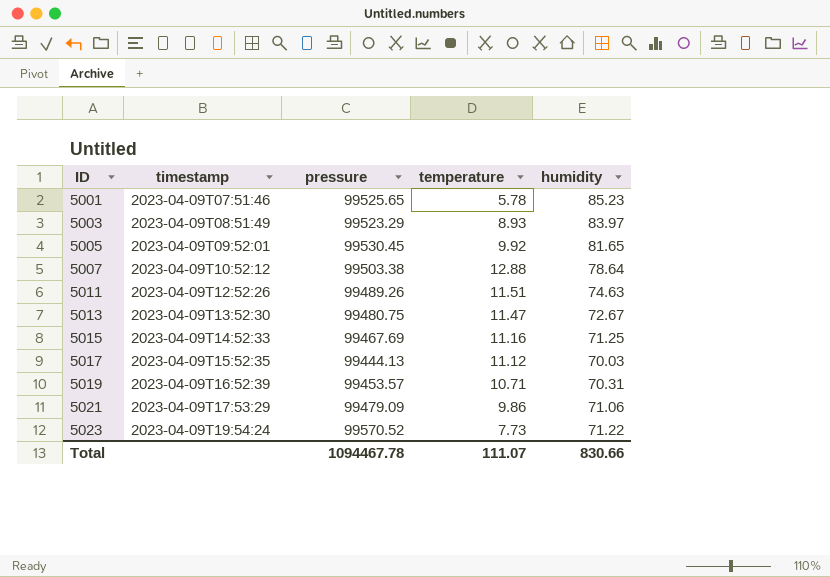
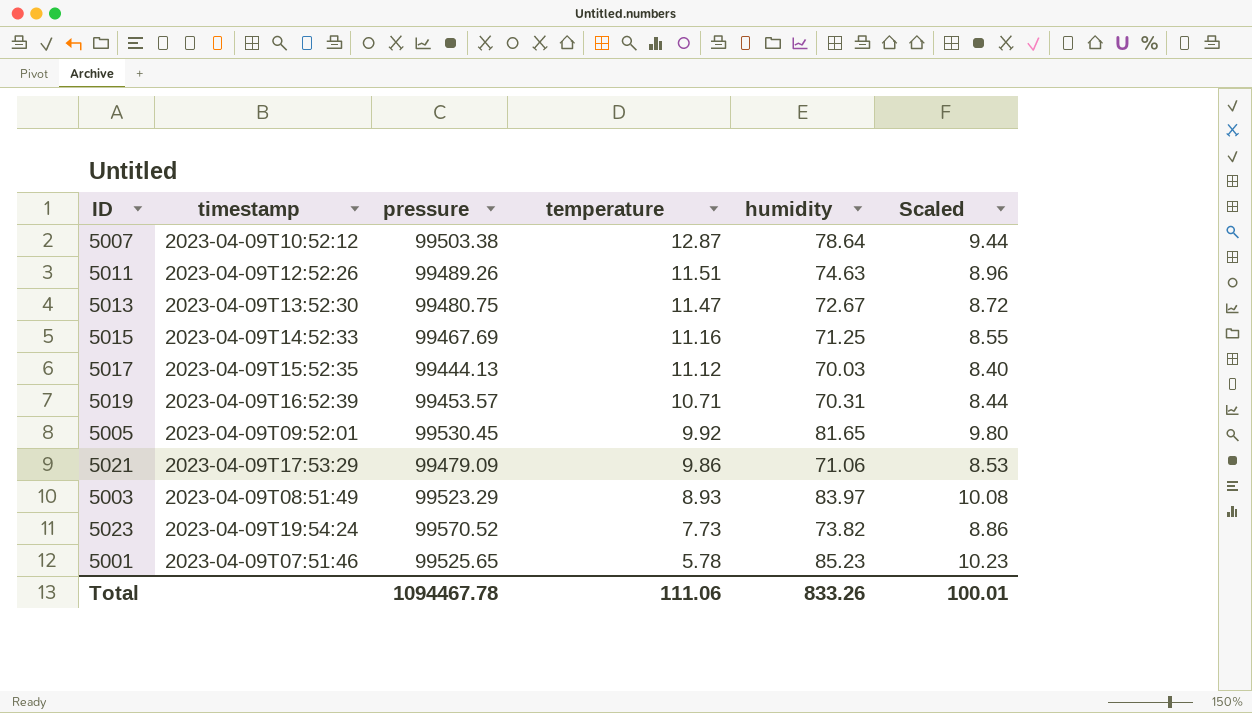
row order: ID ascending -> temperature descending
column Scaled | formula: none -> [humidity] * 0.12
5007 | temperature: 12.88 -> 12.87
5023 | humidity: 71.22 -> 73.82
Total | temperature: 111.07 -> 111.06
Total | humidity: 830.66 -> 833.26

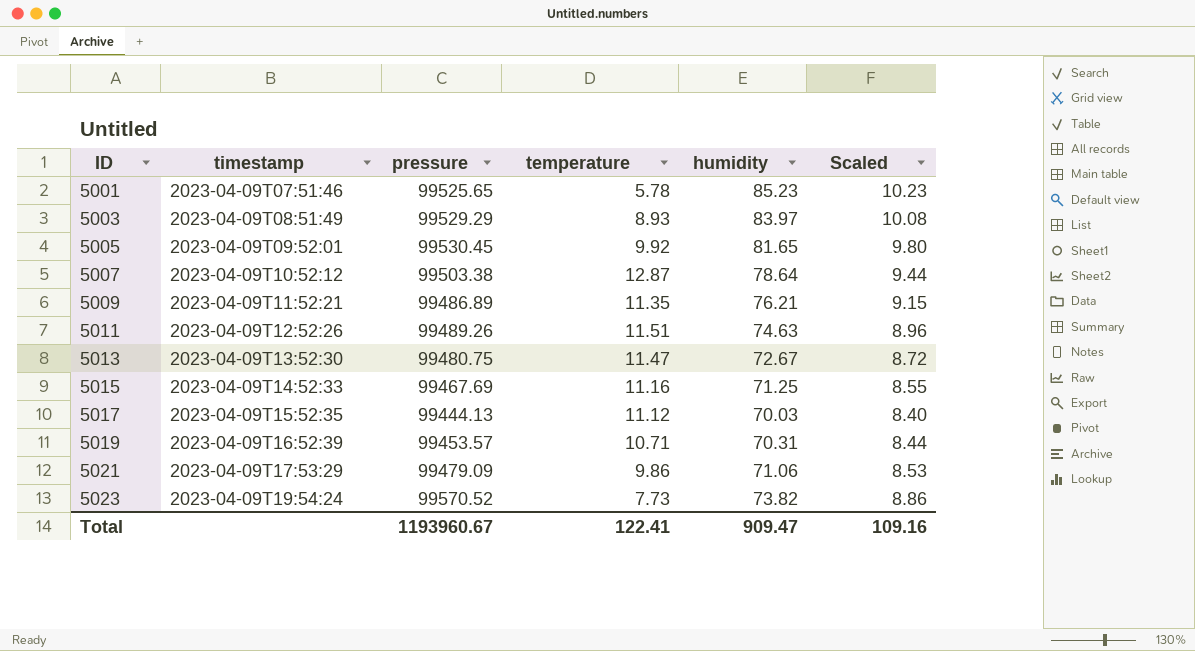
row order: temperature descending -> ID ascending
5003 | pressure: 99523.29 -> 99529.29
row 5009: none -> 2023-04-09T11:52:21 | 99486.89 | 11.35 | 76.21 | 9.15
Total | pressure: 1094467.78 -> 1193960.67
Total | temperature: 111.06 -> 122.41
Total | humidity: 833.26 -> 909.47
Total | Scaled: 100.01 -> 109.16

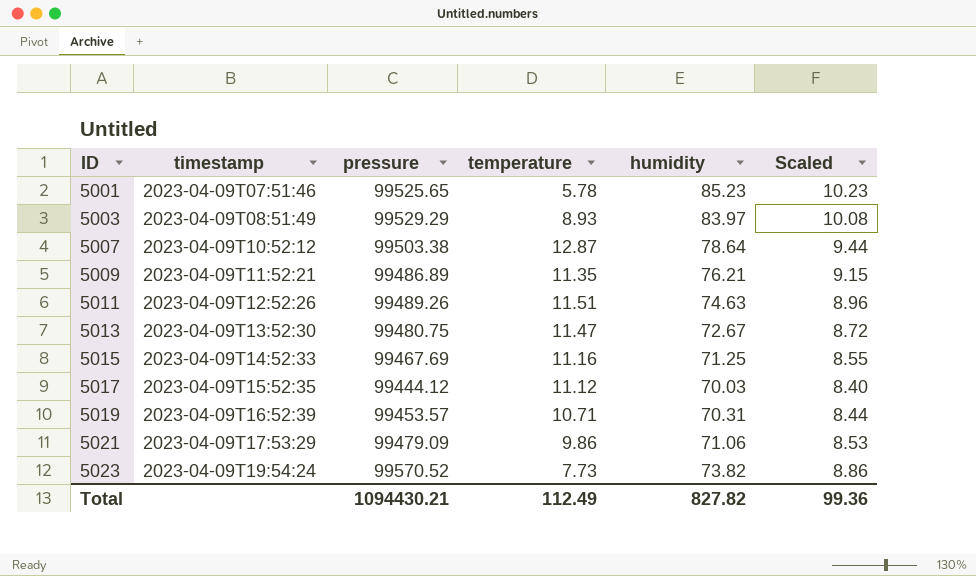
row 5005: 2023-04-09T09:52:01 | 99530.45 | 9.92 | 81.65 | 9.80 -> none
5017 | pressure: 99444.13 -> 99444.12
Total | pressure: 1193960.67 -> 1094430.21
Total | temperature: 122.41 -> 112.49
Total | humidity: 909.47 -> 827.82
Total | Scaled: 109.16 -> 99.36

